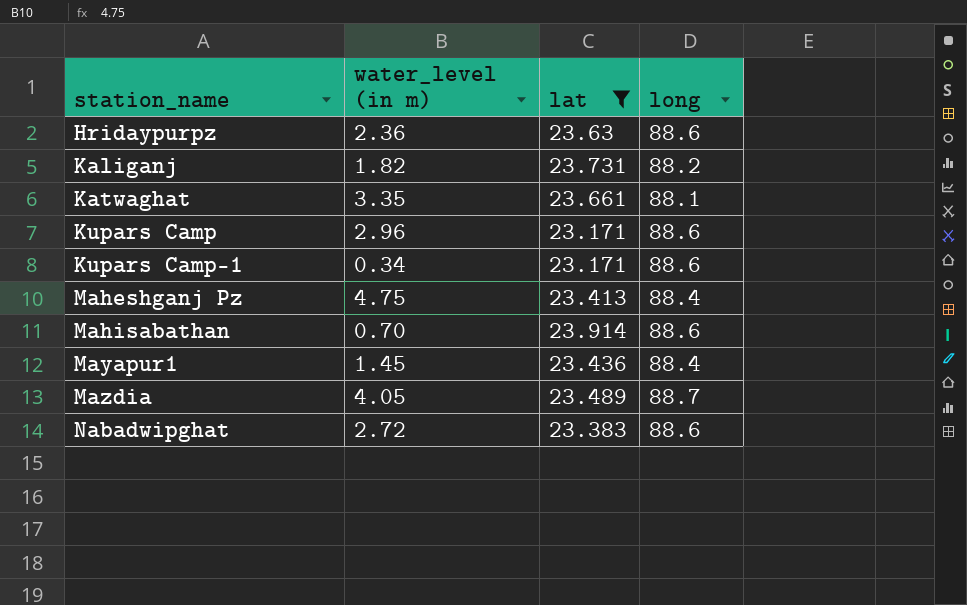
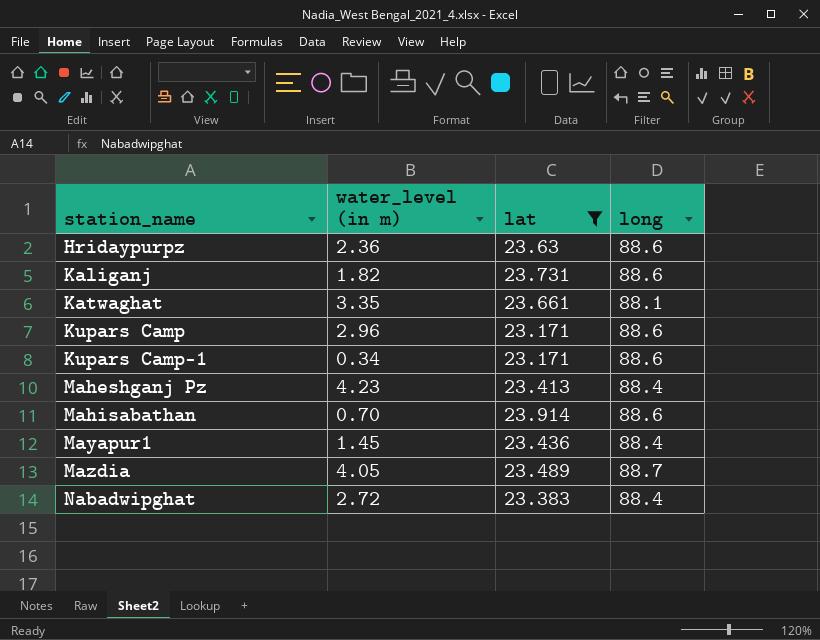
Kaliganj | long: 88.2 -> 88.6
Maheshganj Pz | water_level (in m): 4.75 -> 4.23
Nabadwipghat | long: 88.6 -> 88.4

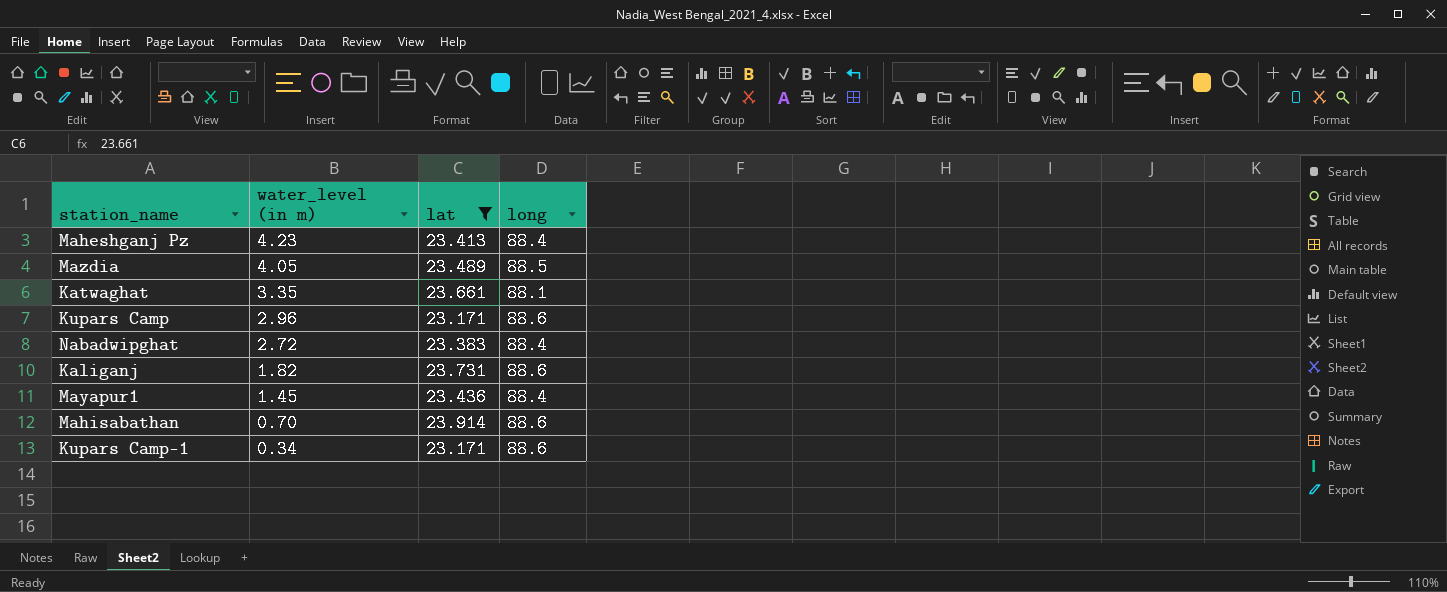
row order: station_name ascending -> water_level (in m) descending
row Hridaypurpz: 2.36 | 23.63 | 88.6 -> none
Mazdia | long: 88.7 -> 88.5

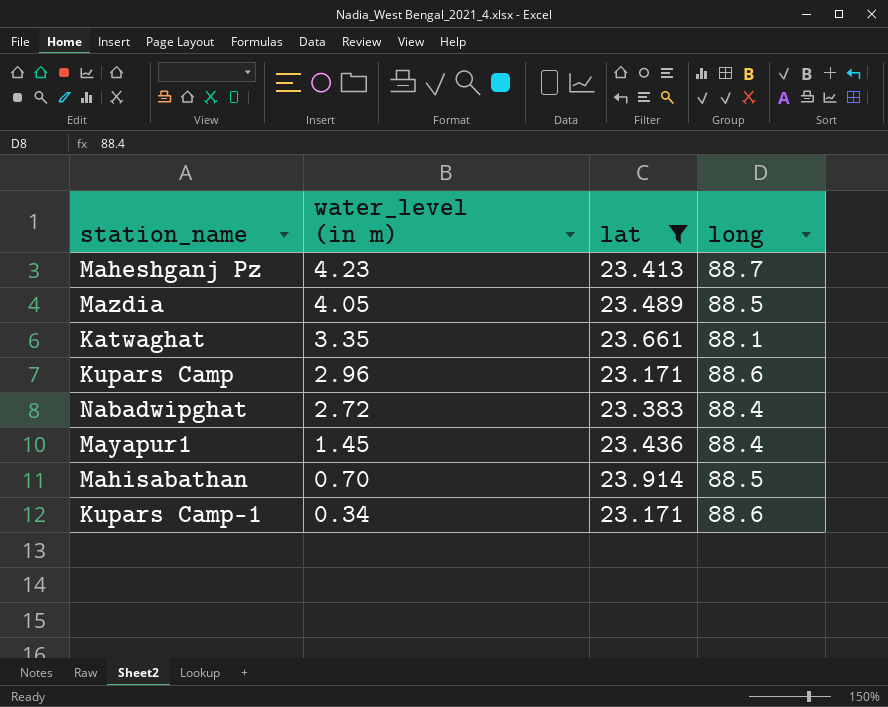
row Kaliganj: 1.82 | 23.731 | 88.6 -> none
Maheshganj Pz | long: 88.4 -> 88.7
Mahisabathan | long: 88.6 -> 88.5

